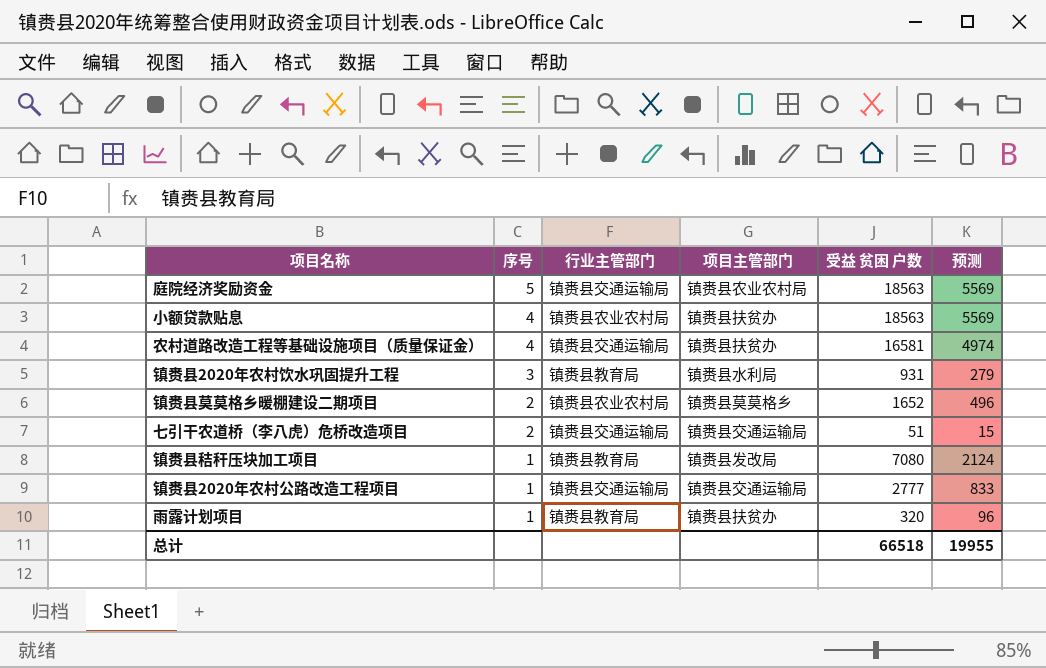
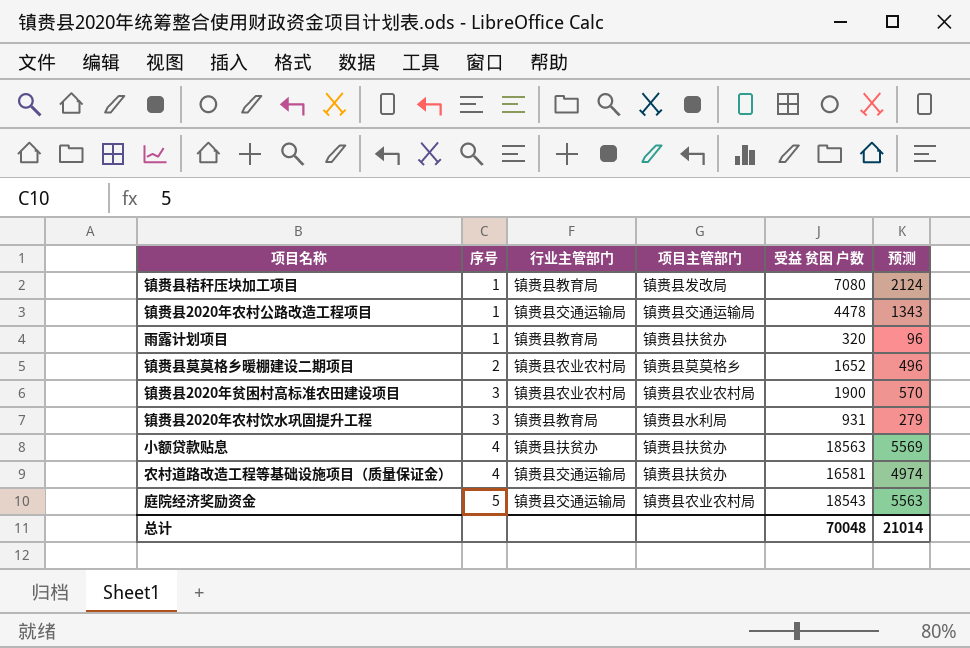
row order: 序号 descending -> 序号 ascending
row 七引干农道桥（李八虎）危桥改造项目: 2 | 镇赉县交通运输局 | 镇赉县交通运输局 | 51 | 15 -> none
镇赉县2020年农村公路改造工程项目 | 受益 贫困 户数: 2777 -> 4478
镇赉县2020年农村公路改造工程项目 | 预测: 833 -> 1343
row 镇赉县2020年贫困村高标准农田建设项目: none -> 3 | 镇赉县农业农村局 | 镇赉县农业农村局 | 1900 | 570
小额贷款贴息 | 行业主管部门: 镇赉县农业农村局 -> 镇赉县扶贫办
庭院经济奖励资金 | 受益 贫困 户数: 18563 -> 18543
庭院经济奖励资金 | 预测: 5569 -> 5563
总计 | 受益 贫困 户数: 66518 -> 70048
总计 | 预测: 19955 -> 21014

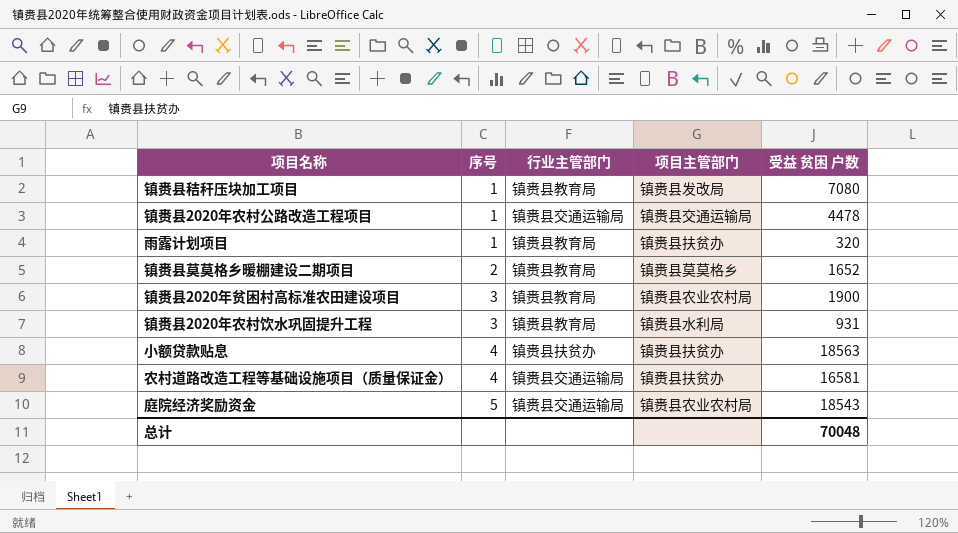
column 预测 | formula: [受益 贫困 户数] * 0.3 -> none
镇赉县莫莫格乡暖棚建设二期项目 | 行业主管部门: 镇赉县农业农村局 -> 镇赉县教育局
镇赉县2020年贫困村高标准农田建设项目 | 行业主管部门: 镇赉县农业农村局 -> 镇赉县教育局

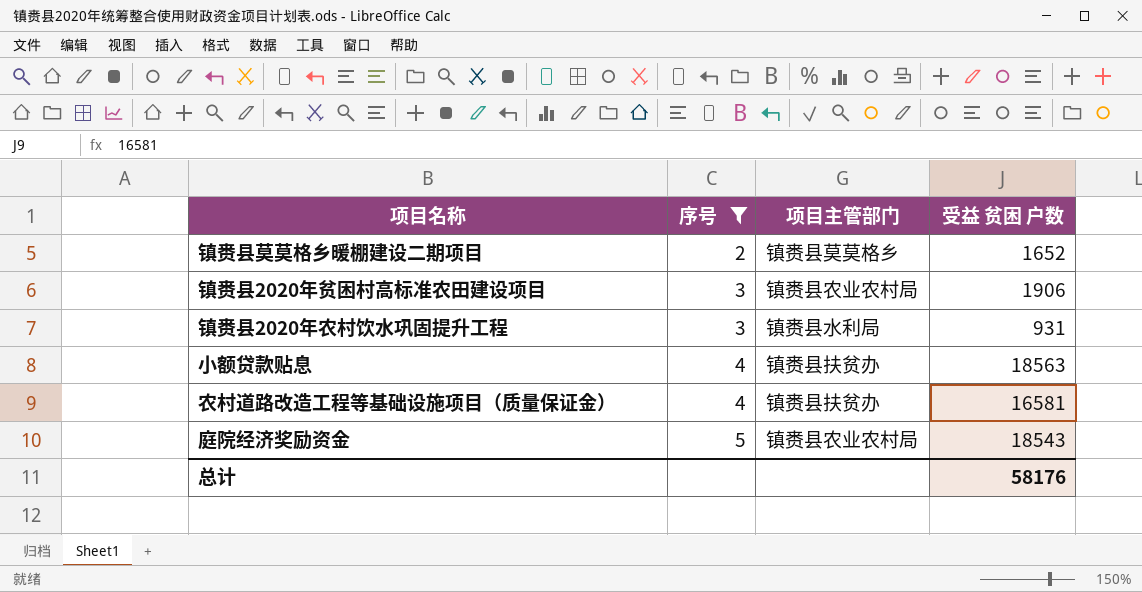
filter: none -> 序号 != 1
column 行业主管部门 | position: 3 -> none
镇赉县2020年贫困村高标准农田建设项目 | 受益 贫困 户数: 1900 -> 1906
总计 | 受益 贫困 户数: 70048 -> 58176

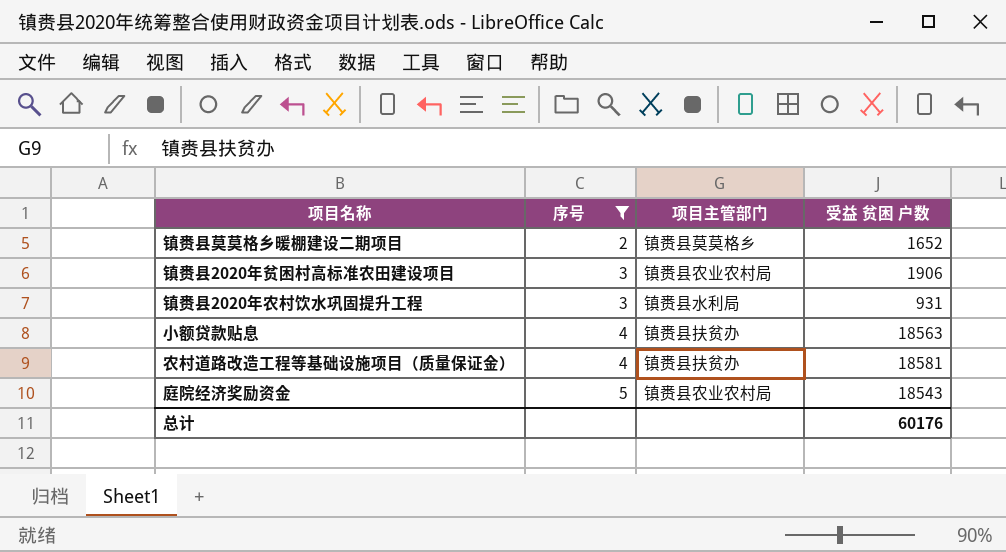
农村道路改造工程等基础设施项目（质量保证金） | 受益 贫困 户数: 16581 -> 18581
总计 | 受益 贫困 户数: 58176 -> 60176

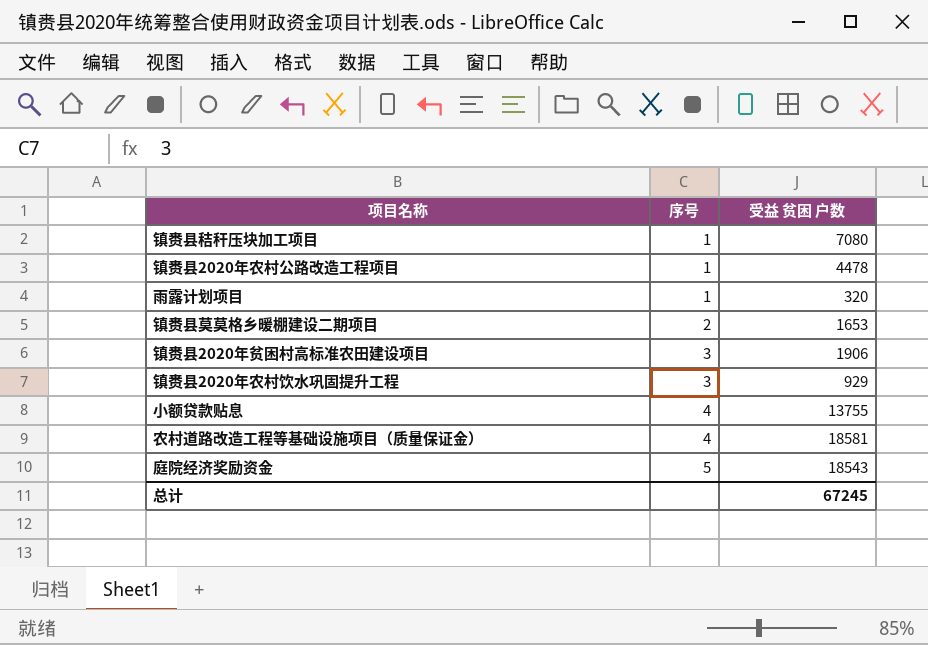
filter: 序号 != 1 -> none
column 项目主管部门 | position: 3 -> none
镇赉县莫莫格乡暖棚建设二期项目 | 受益 贫困 户数: 1652 -> 1653
镇赉县2020年农村饮水巩固提升工程 | 受益 贫困 户数: 931 -> 929
小额贷款贴息 | 受益 贫困 户数: 18563 -> 13755
总计 | 受益 贫困 户数: 60176 -> 67245

